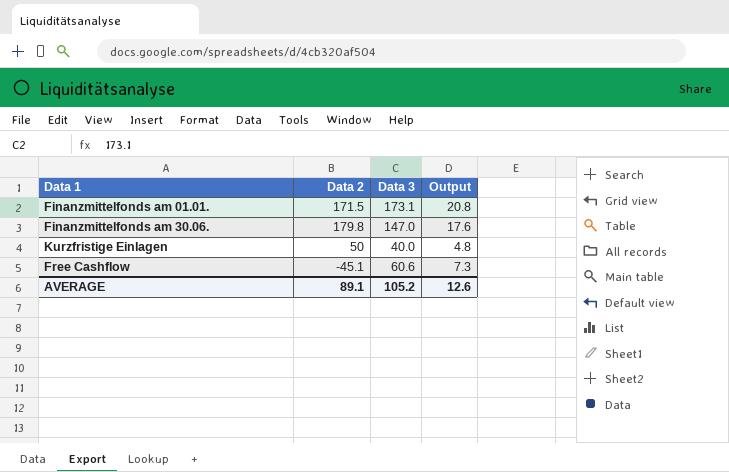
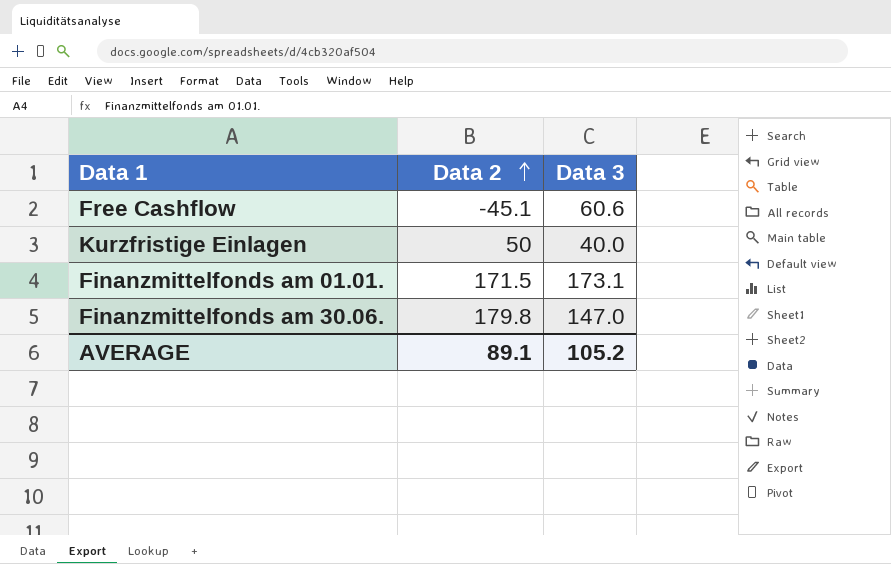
row order: none -> Data 2 ascending
column Output | formula: [Data 3] * 0.12 -> none

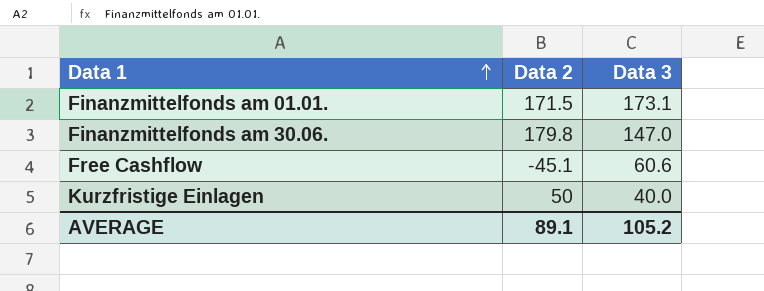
row order: Data 2 ascending -> Data 1 ascending

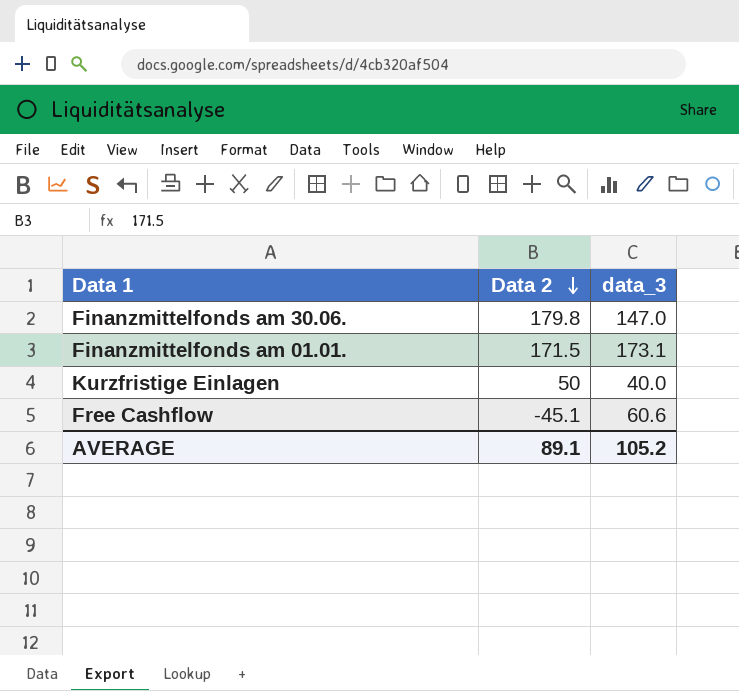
row order: Data 1 ascending -> Data 2 descending
column name: Data 3 -> data_3

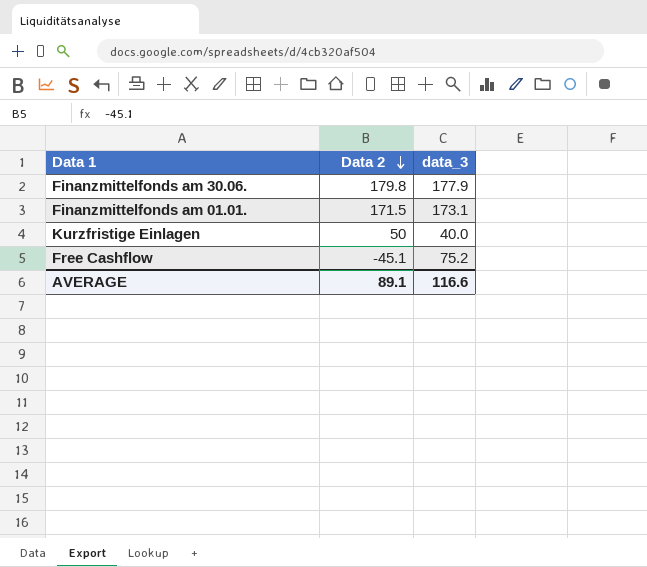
Finanzmittelfonds am 30.06. | data_3: 147.0 -> 177.9
Free Cashflow | data_3: 60.6 -> 75.2
AVERAGE | data_3: 105.2 -> 116.6

